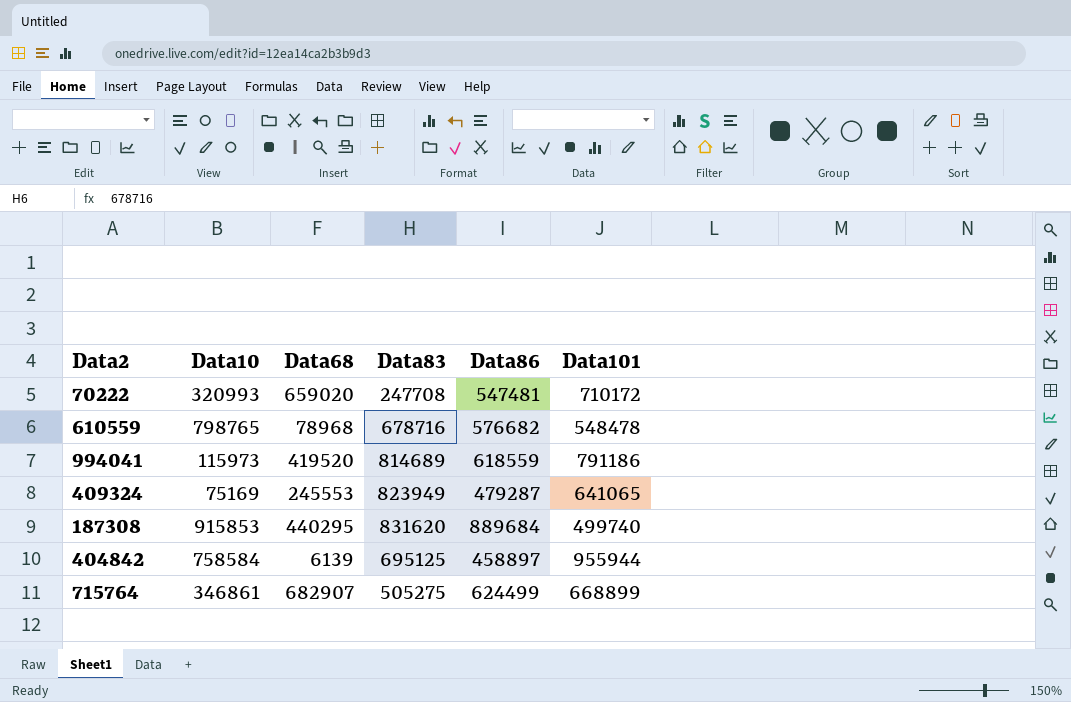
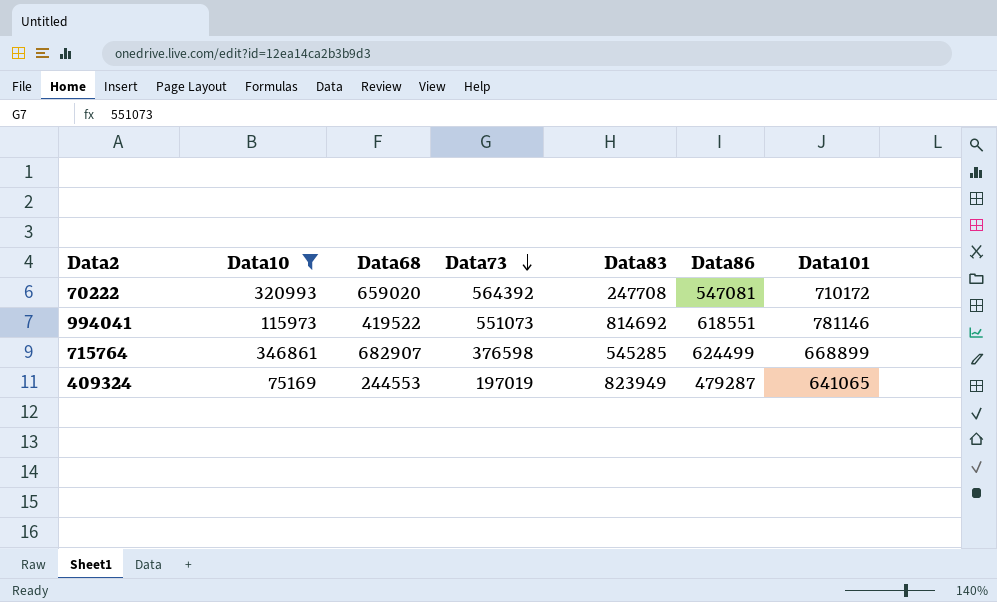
filter: none -> Data10 <= 346861
row order: none -> Data73 descending
column Data73 | position: none -> 4
70222 | Data86: 547481 -> 547081
994041 | Data68: 419520 -> 419522
994041 | Data83: 814689 -> 814692
994041 | Data86: 618559 -> 618551
994041 | Data101: 791186 -> 781146
715764 | Data83: 505275 -> 545285
409324 | Data68: 245553 -> 244553

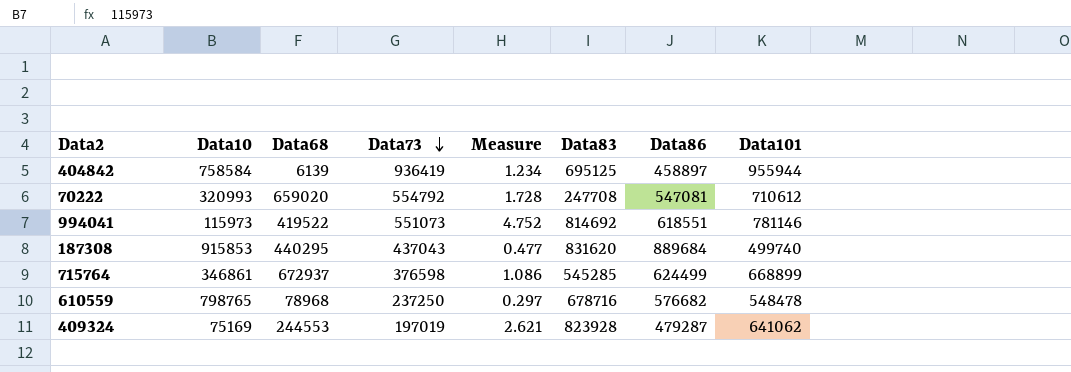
filter: Data10 <= 346861 -> none
column Measure | formula: none -> [Data73] / [Data10]
70222 | Data73: 564392 -> 554792
70222 | Data101: 710172 -> 710612
715764 | Data68: 682907 -> 672937
409324 | Data83: 823949 -> 823928
409324 | Data101: 641065 -> 641062

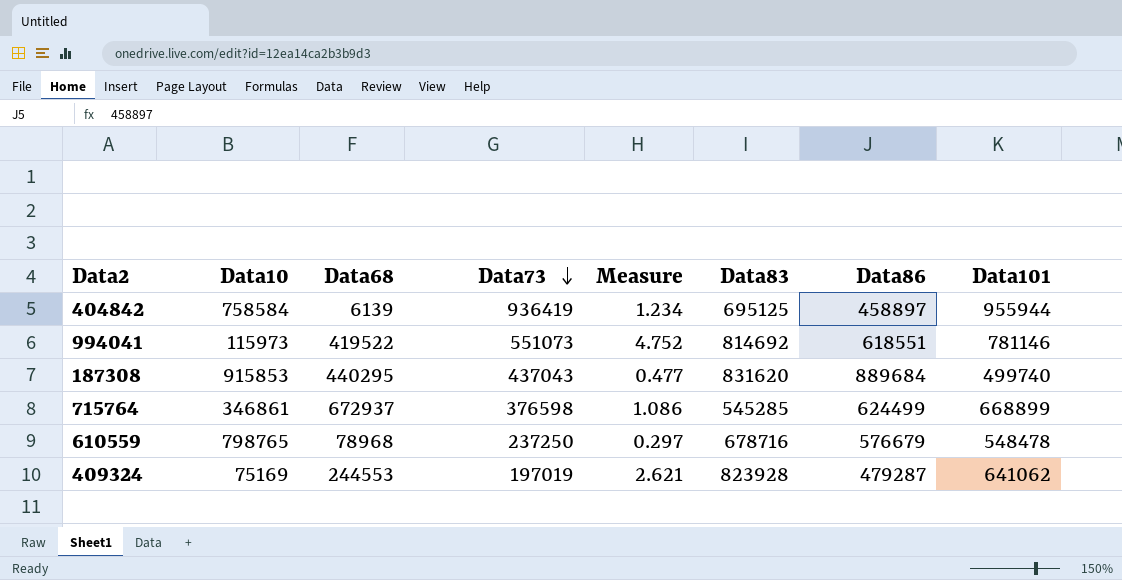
row 70222: 320993 | 659020 | 554792 | 1.728 | 247708 | 547081 | 710612 -> none
610559 | Data86: 576682 -> 576679

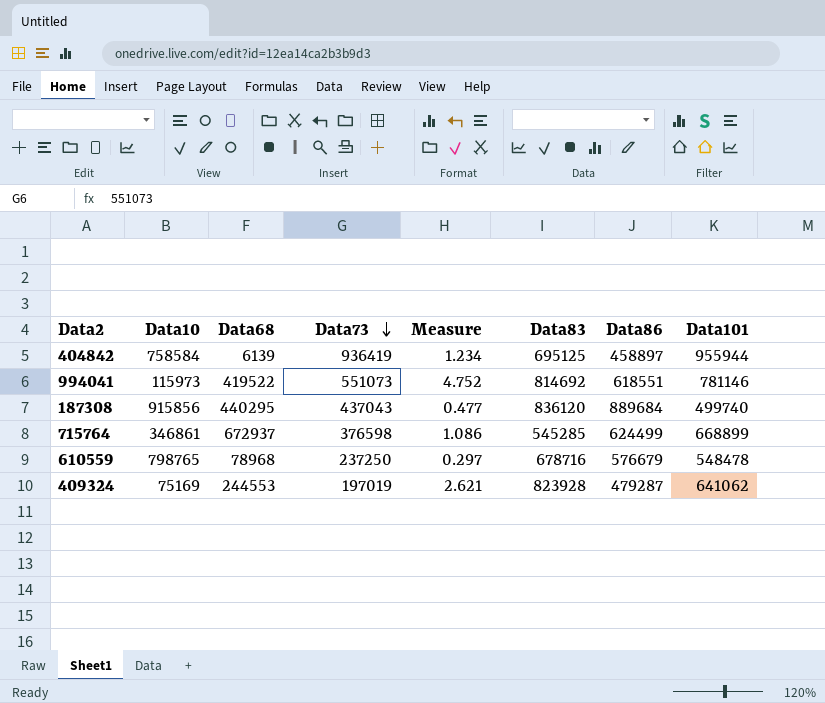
187308 | Data10: 915853 -> 915856
187308 | Data83: 831620 -> 836120

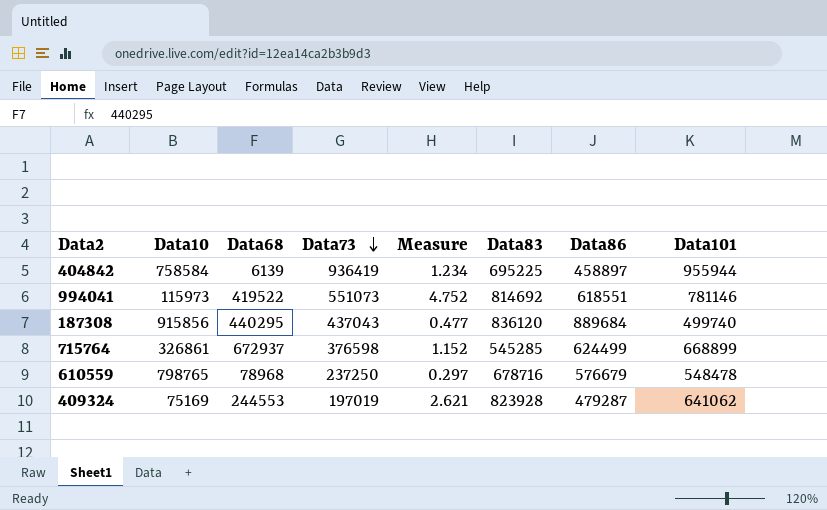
404842 | Data83: 695125 -> 695225
715764 | Data10: 346861 -> 326861
715764 | Measure: 1.086 -> 1.152

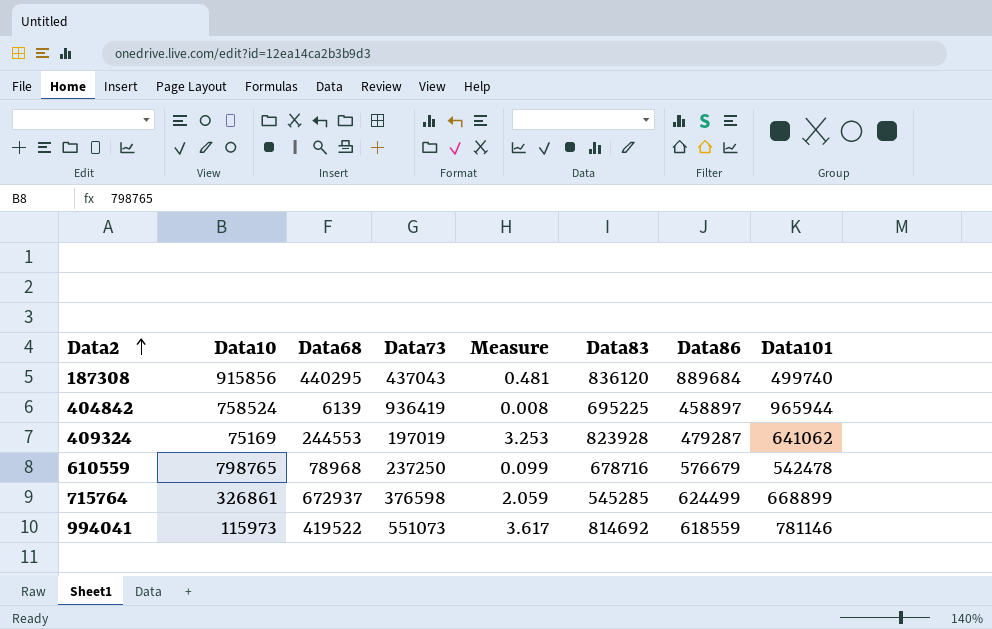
row order: Data73 descending -> Data2 ascending
column Measure | formula: [Data73] / [Data10] -> [Data68] / [Data10]
404842 | Data10: 758584 -> 758524
404842 | Data101: 955944 -> 965944
610559 | Data101: 548478 -> 542478
994041 | Data86: 618551 -> 618559

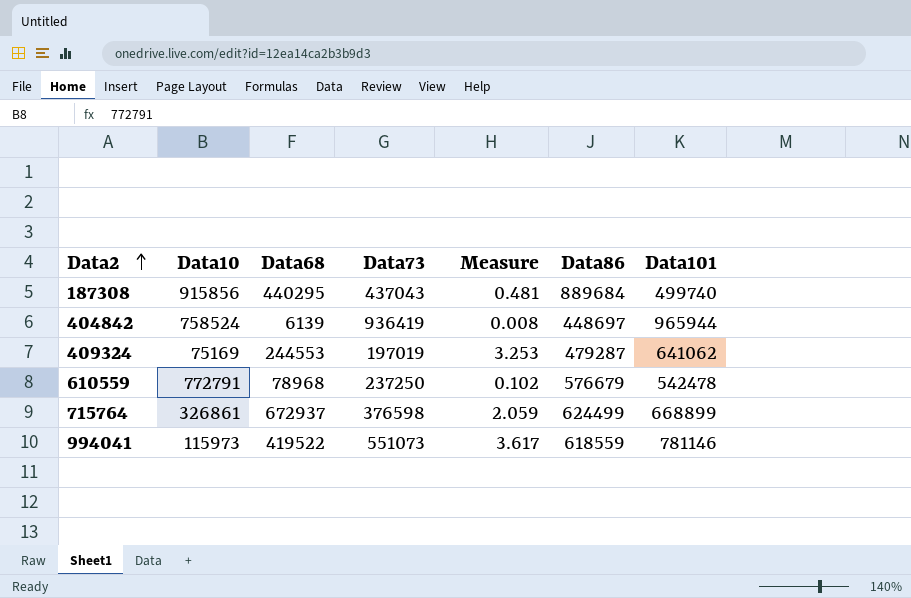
column Data83 | position: 6 -> none
404842 | Data86: 458897 -> 448697
610559 | Data10: 798765 -> 772791
610559 | Measure: 0.099 -> 0.102

